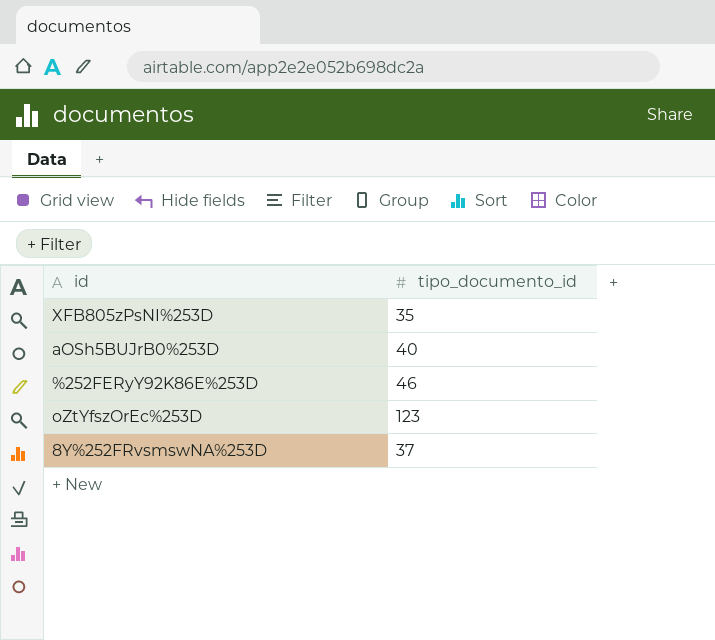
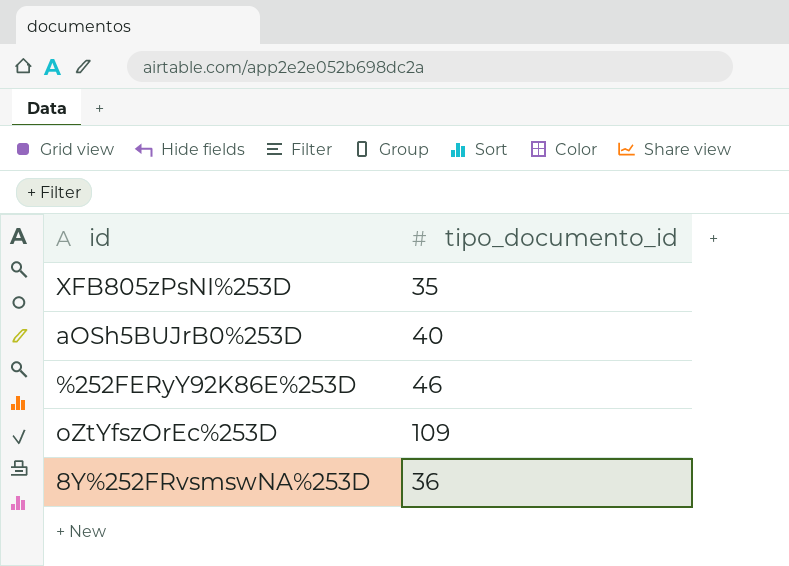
oZtYfszOrEc%253D | tipo_documento_id: 123 -> 109
8Y%252FRvsmswNA%253D | tipo_documento_id: 37 -> 36

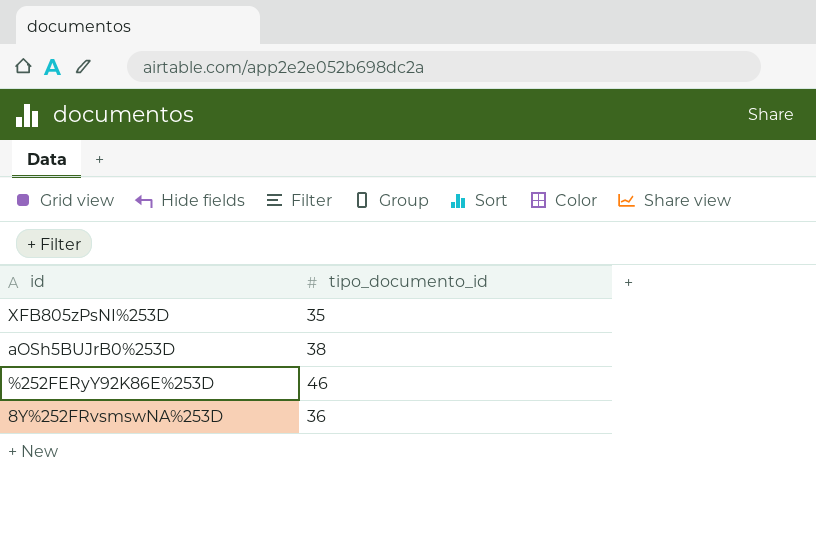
row oZtYfszOrEc%253D: 109 -> none
aOSh5BUJrB0%253D | tipo_documento_id: 40 -> 38

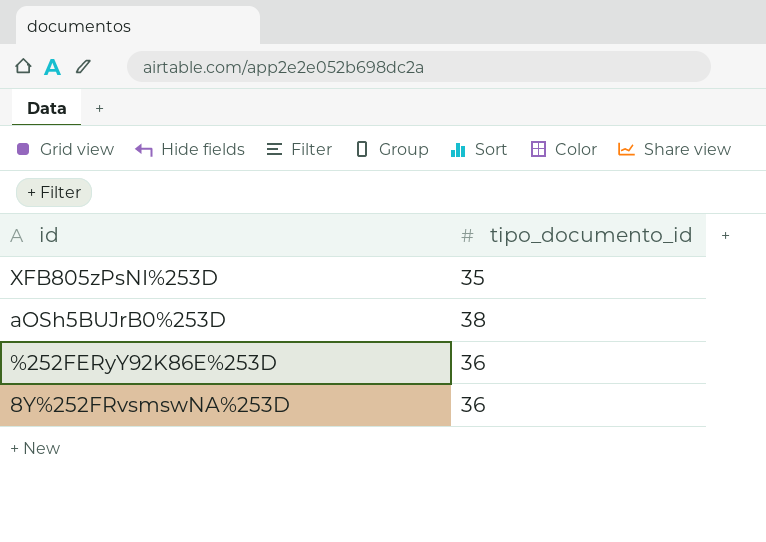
%252FERyY92K86E%253D | tipo_documento_id: 46 -> 36

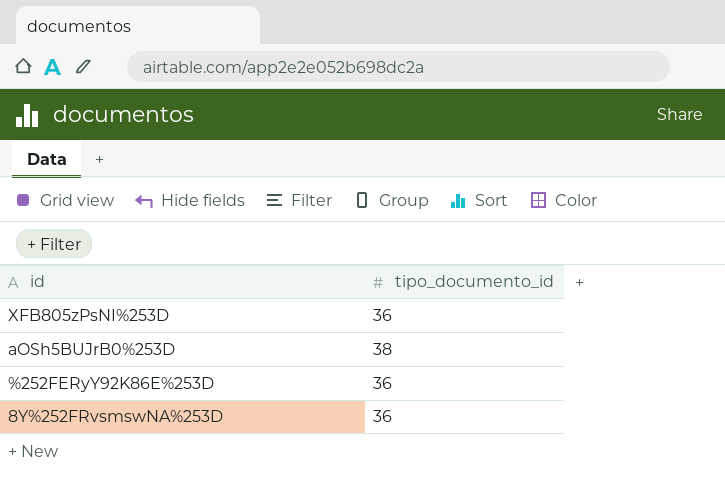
XFB805zPsNI%253D | tipo_documento_id: 35 -> 36

